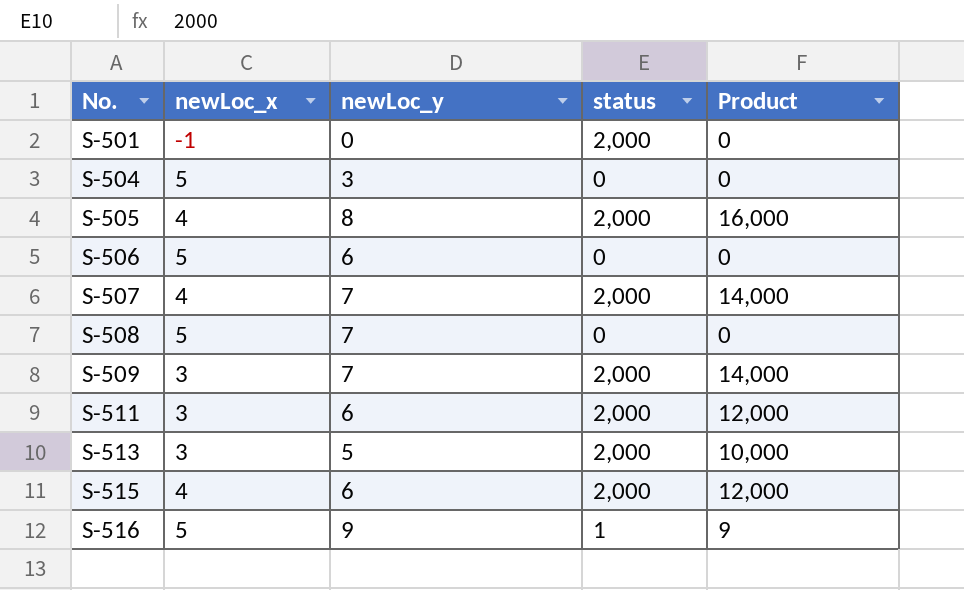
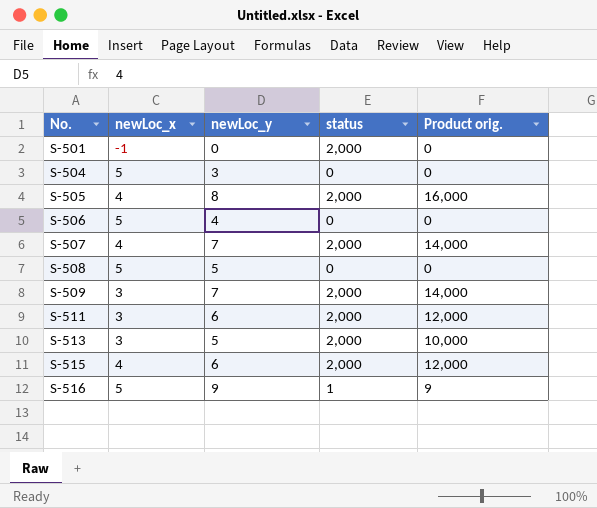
column name: Product -> Product orig.
S-506 | newLoc_y: 6 -> 4
S-508 | newLoc_y: 7 -> 5

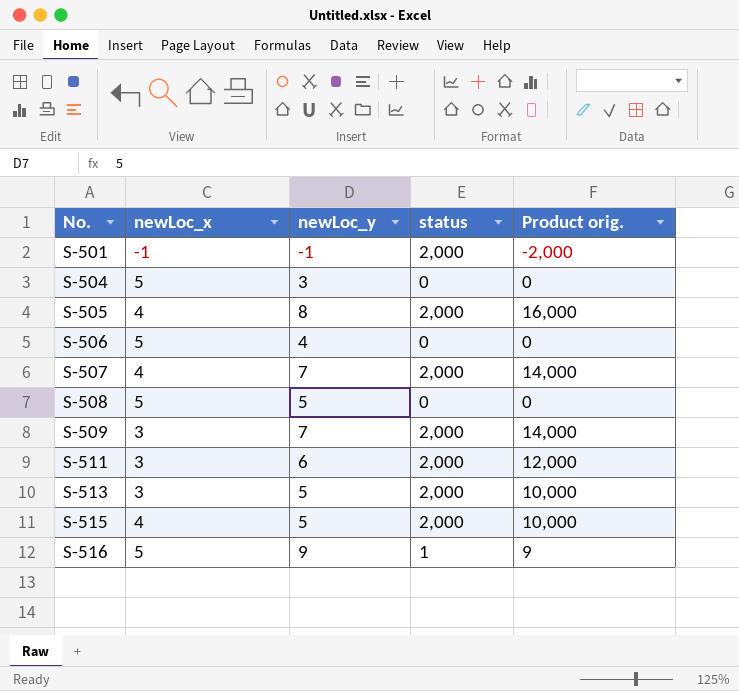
S-501 | newLoc_y: 0 -> -1
S-501 | Product orig.: 0 -> -2,000
S-515 | newLoc_y: 6 -> 5
S-515 | Product orig.: 12,000 -> 10,000

